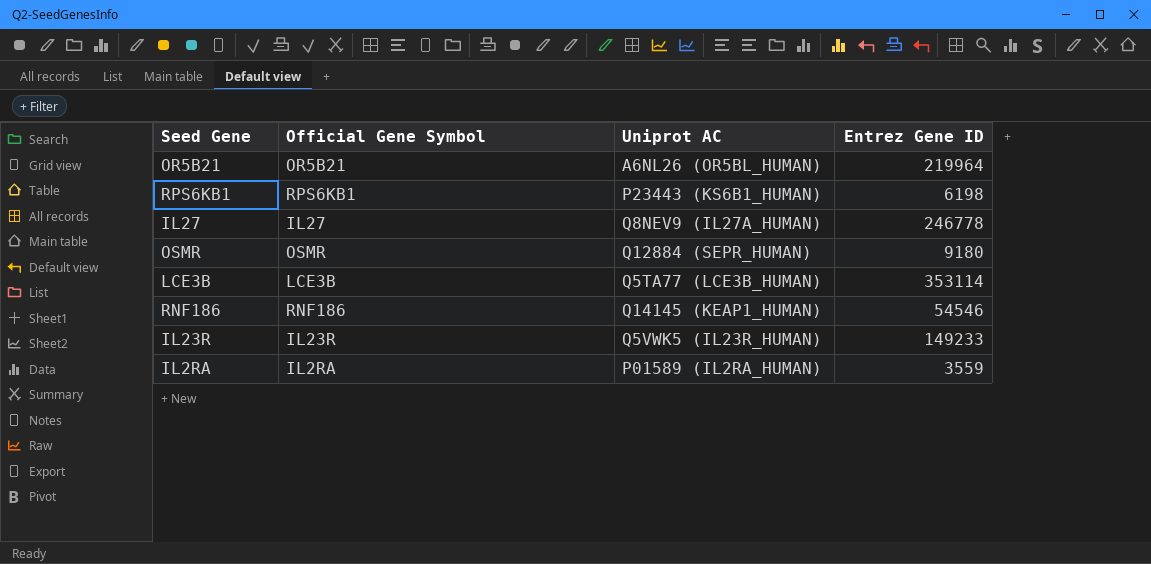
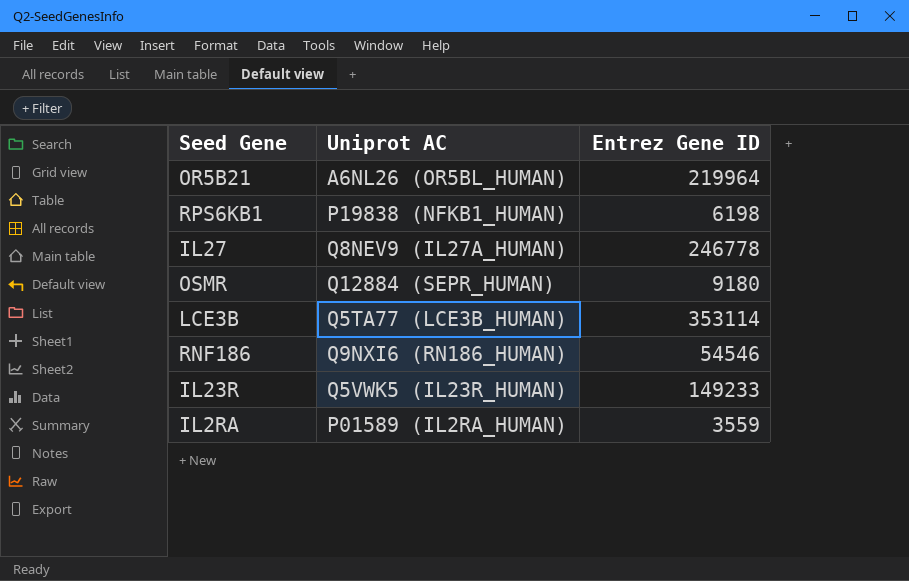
column Official Gene Symbol | position: 2 -> none
RPS6KB1 | Uniprot AC: P23443 (KS6B1_HUMAN) -> P19838 (NFKB1_HUMAN)
RNF186 | Uniprot AC: Q14145 (KEAP1_HUMAN) -> Q9NXI6 (RN186_HUMAN)

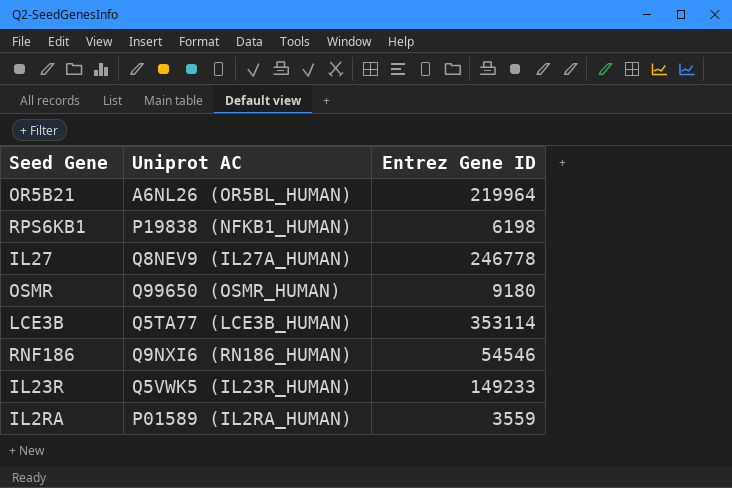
OSMR | Uniprot AC: Q12884 (SEPR_HUMAN) -> Q99650 (OSMR_HUMAN)

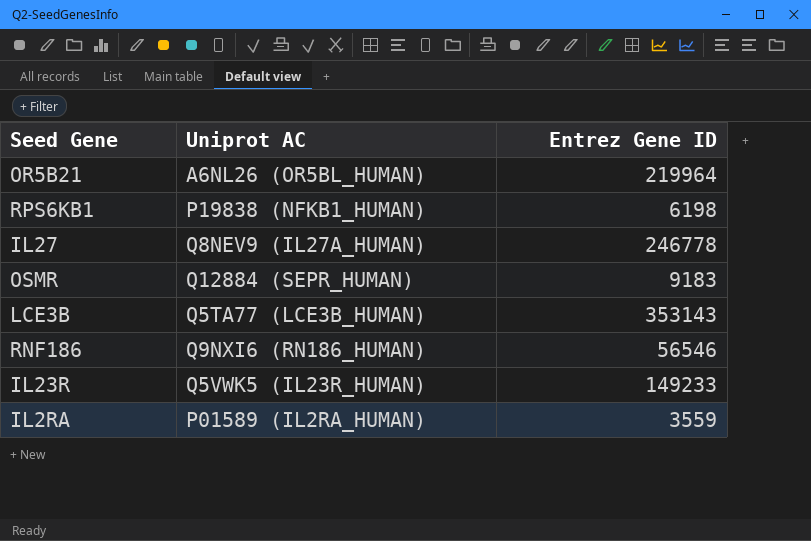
OSMR | Uniprot AC: Q99650 (OSMR_HUMAN) -> Q12884 (SEPR_HUMAN)
OSMR | Entrez Gene ID: 9180 -> 9183
LCE3B | Entrez Gene ID: 353114 -> 353143
RNF186 | Entrez Gene ID: 54546 -> 56546

